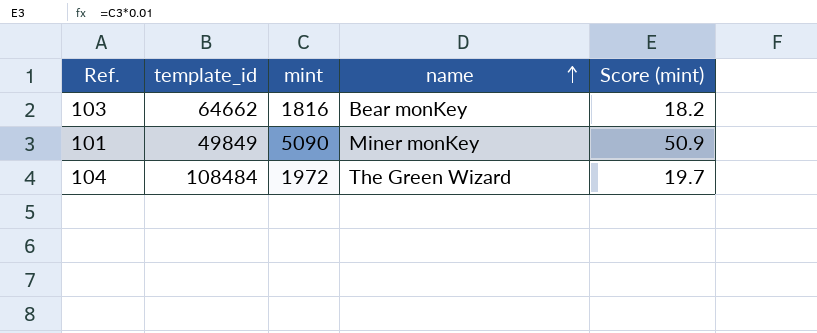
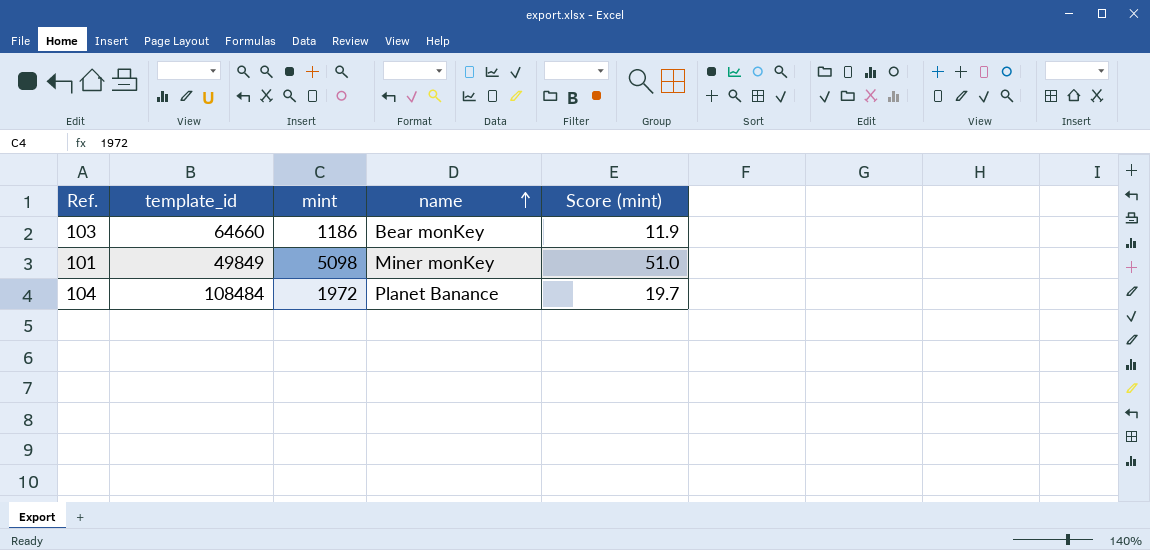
103 | template_id: 64662 -> 64660
103 | mint: 1816 -> 1186
103 | Score (mint): 18.2 -> 11.9
101 | mint: 5090 -> 5098
101 | Score (mint): 50.9 -> 51.0
104 | name: The Green Wizard -> Planet Banance

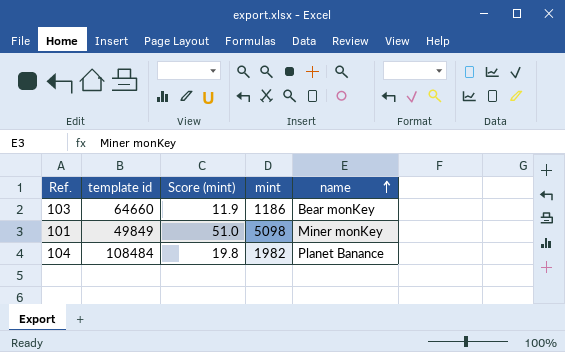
column name: template_id -> template id
column Score (mint) | position: 5 -> 3
104 | Score (mint): 19.7 -> 19.8
104 | mint: 1972 -> 1982

